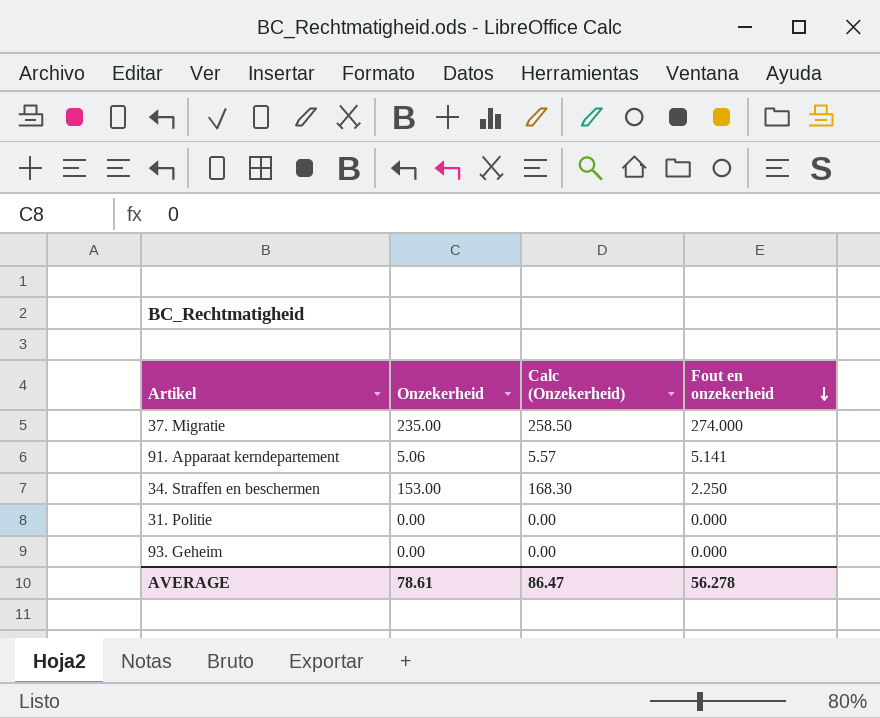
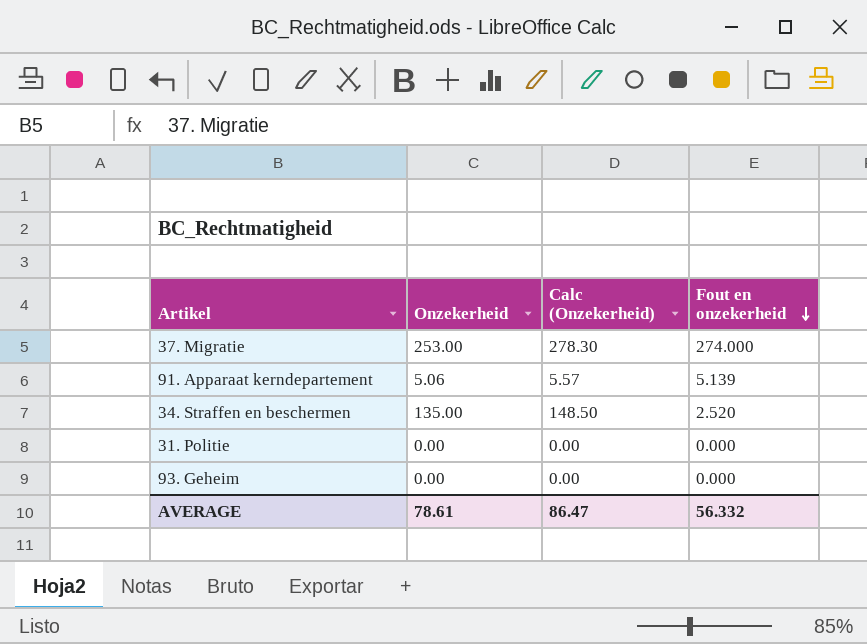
37. Migratie | Onzekerheid: 235.00 -> 253.00
37. Migratie | Calc (Onzekerheid): 258.50 -> 278.30
91. Apparaat kerndepartement | Fout en onzekerheid: 5.141 -> 5.139
34. Straffen en beschermen | Onzekerheid: 153.00 -> 135.00
34. Straffen en beschermen | Calc (Onzekerheid): 168.30 -> 148.50
34. Straffen en beschermen | Fout en onzekerheid: 2.250 -> 2.520
AVERAGE | Fout en onzekerheid: 56.278 -> 56.332

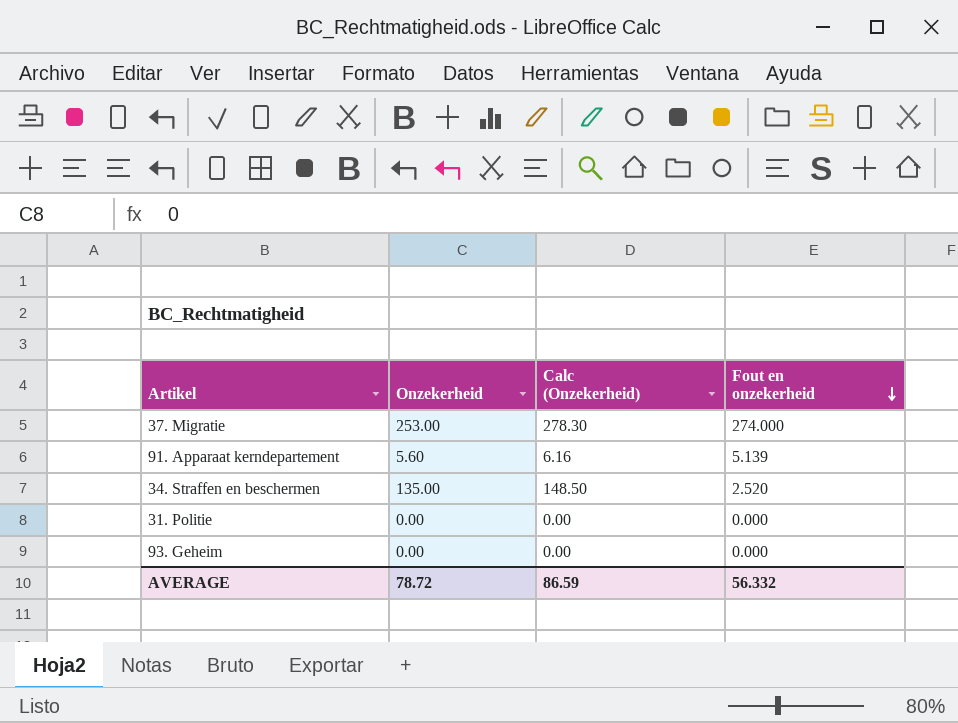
91. Apparaat kerndepartement | Onzekerheid: 5.06 -> 5.60
91. Apparaat kerndepartement | Calc (Onzekerheid): 5.57 -> 6.16
AVERAGE | Onzekerheid: 78.61 -> 78.72
AVERAGE | Calc (Onzekerheid): 86.47 -> 86.59

